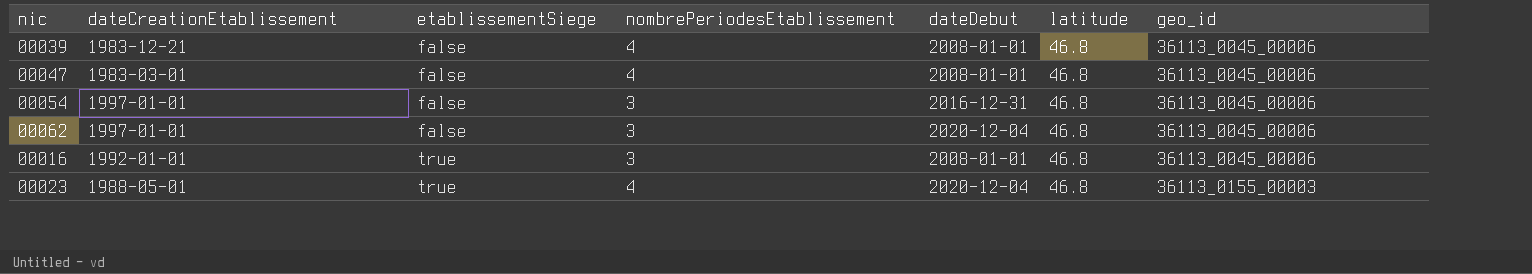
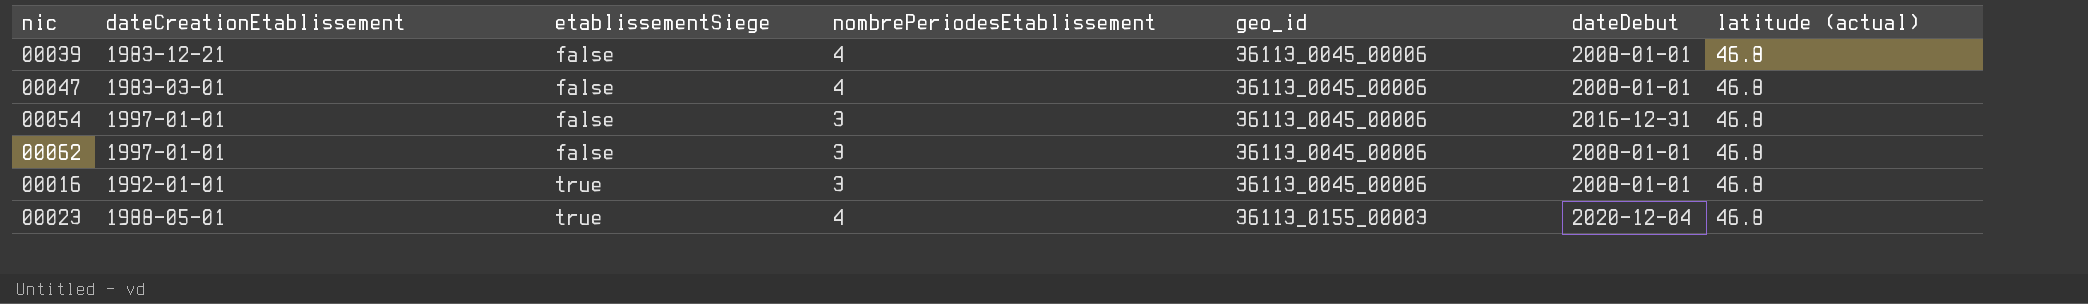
column geo_id | position: 7 -> 5
column name: latitude -> latitude (actual)
00062 | dateDebut: 2020-12-04 -> 2008-01-01

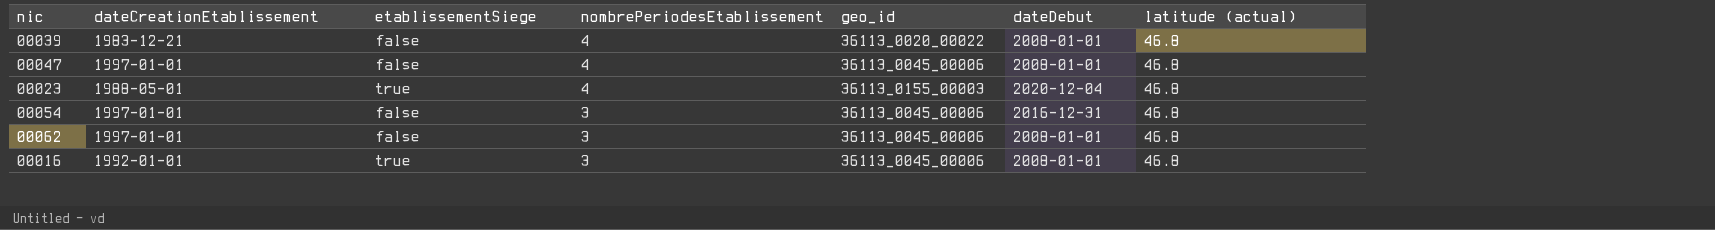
row order: etablissementSiege ascending -> nombrePeriodesEtablissement descending
00039 | geo_id: 36113_0045_00006 -> 36113_0020_00022
00047 | dateCreationEtablissement: 1983-03-01 -> 1997-01-01

